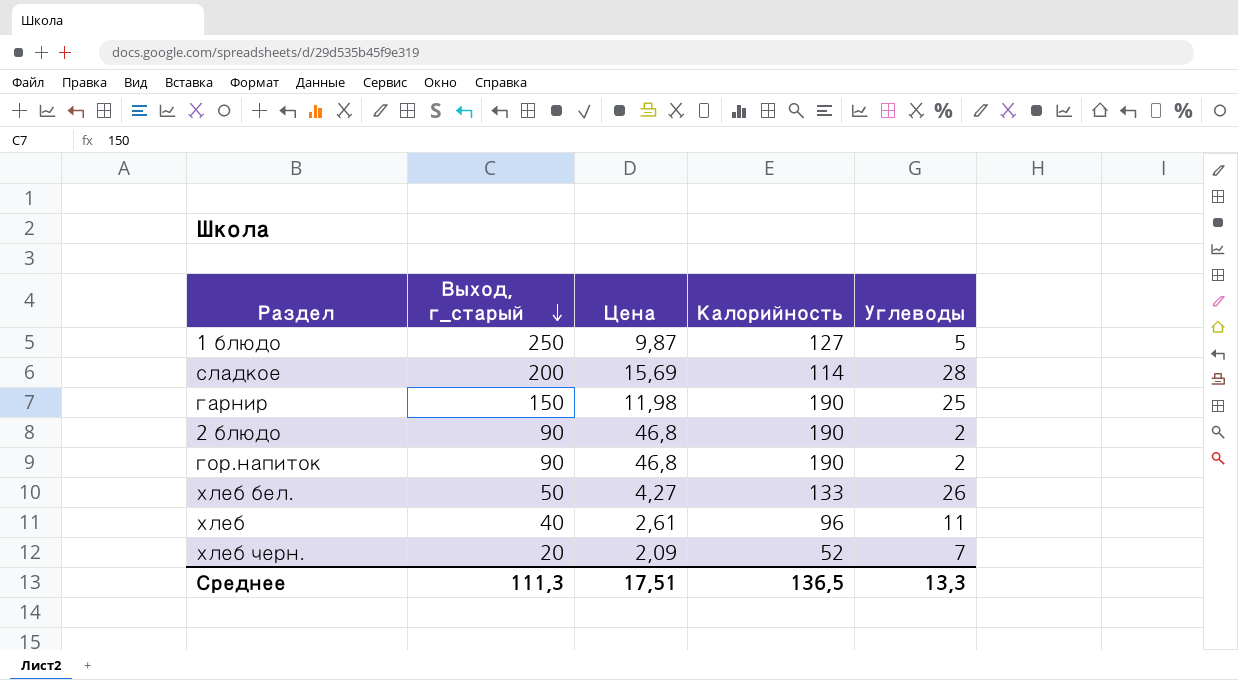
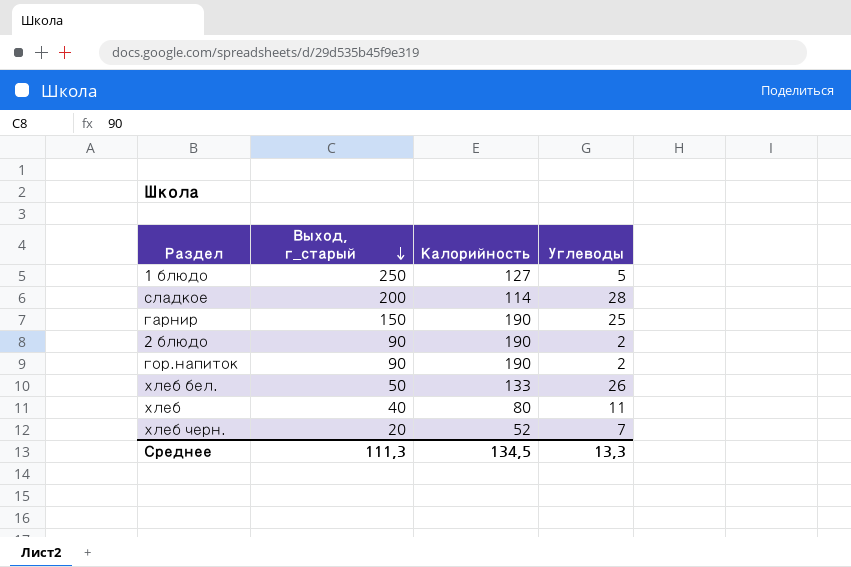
column Цена | position: 3 -> none
хлеб | Калорийность: 96 -> 80
Среднее | Калорийность: 136,5 -> 134,5

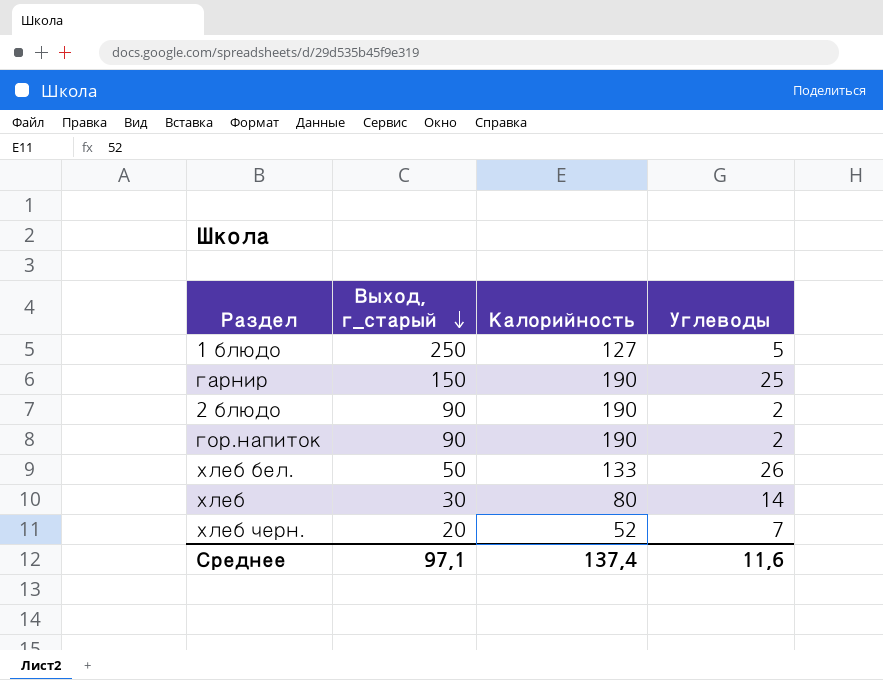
row сладкое: 200 | 114 | 28 -> none
хлеб | Выход, г_старый: 40 -> 30
хлеб | Углеводы: 11 -> 14
Среднее | Выход, г_старый: 111,3 -> 97,1
Среднее | Калорийность: 134,5 -> 137,4
Среднее | Углеводы: 13,3 -> 11,6

